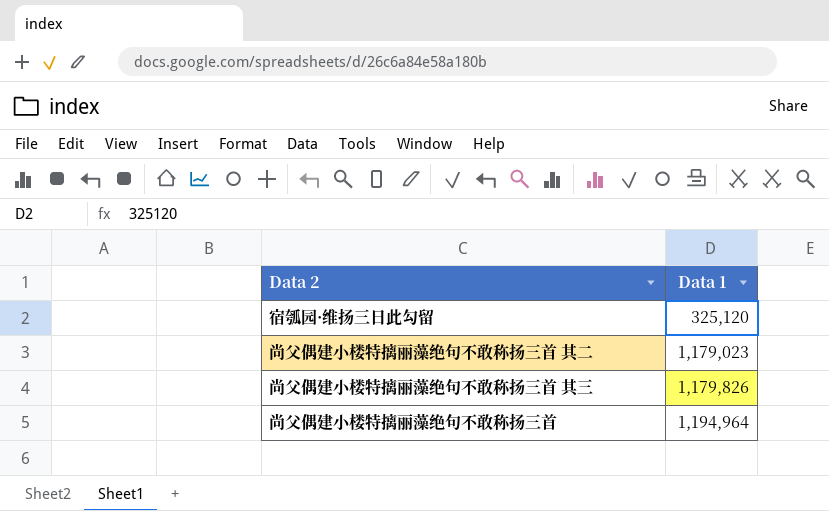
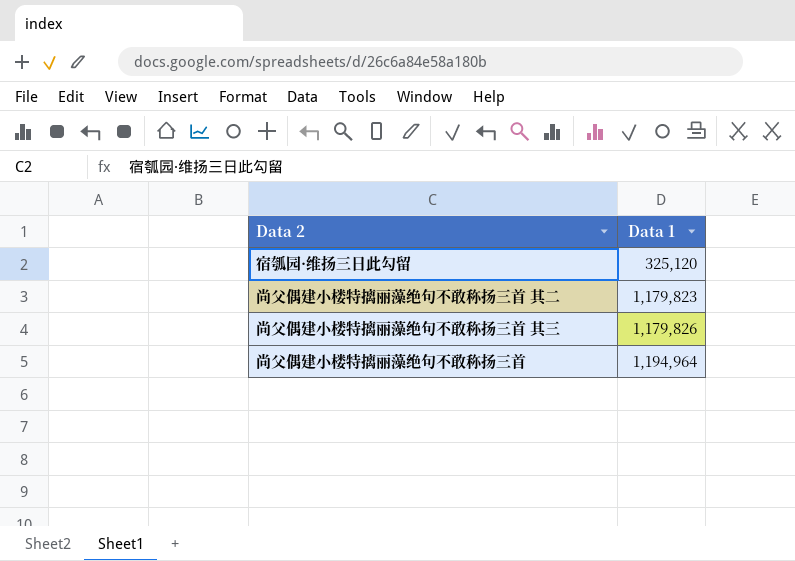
尚父偶建小楼特摛丽藻绝句不敢称扬三首 其二 | Data 1: 1,179,023 -> 1,179,823

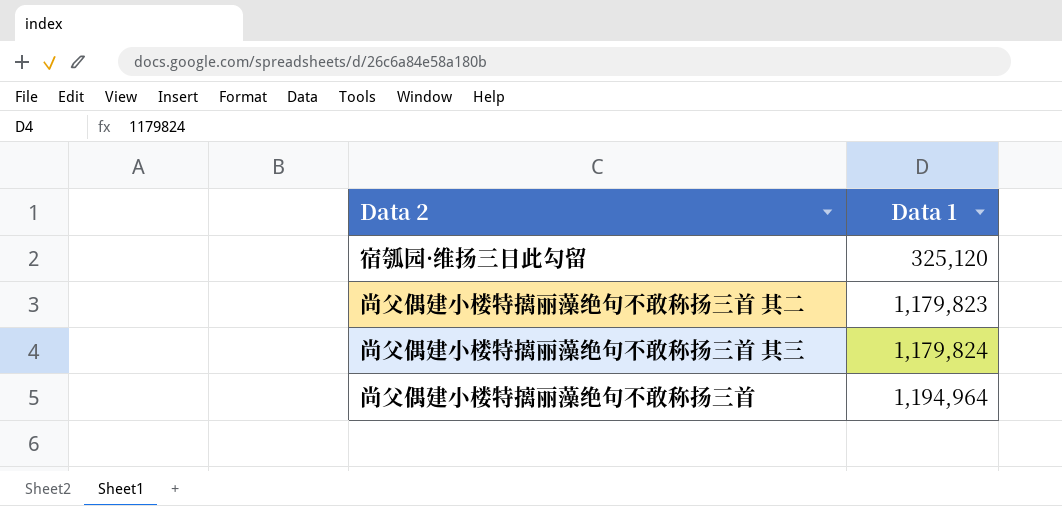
尚父偶建小楼特摛丽藻绝句不敢称扬三首 其三 | Data 1: 1,179,826 -> 1,179,824

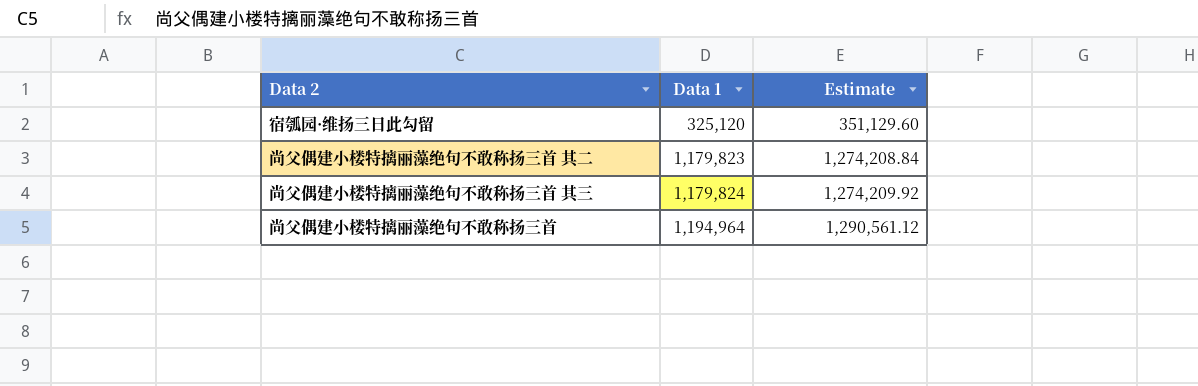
column Estimate | formula: none -> [Data 1] * 1.08

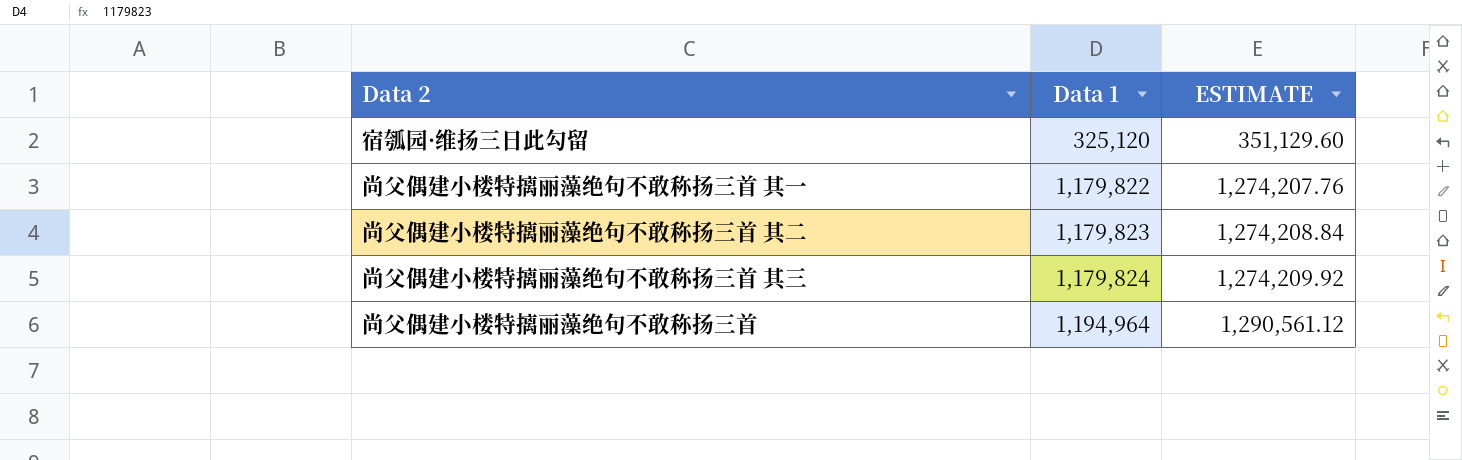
column name: Estimate -> ESTIMATE
row 尚父偶建小楼特摛丽藻绝句不敢称扬三首 其一: none -> 1,179,822 | 1,274,207.76

